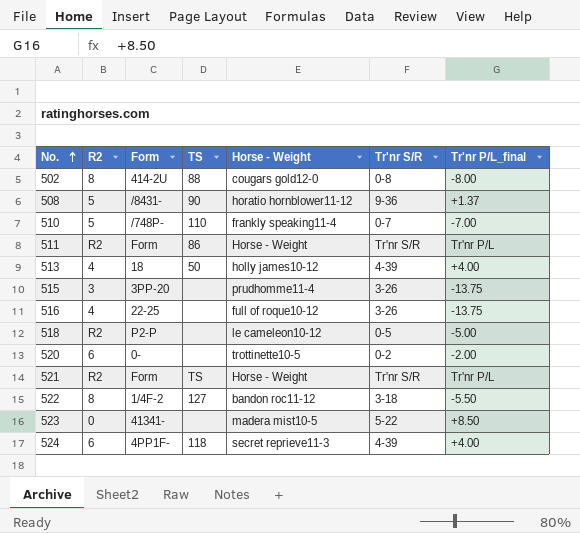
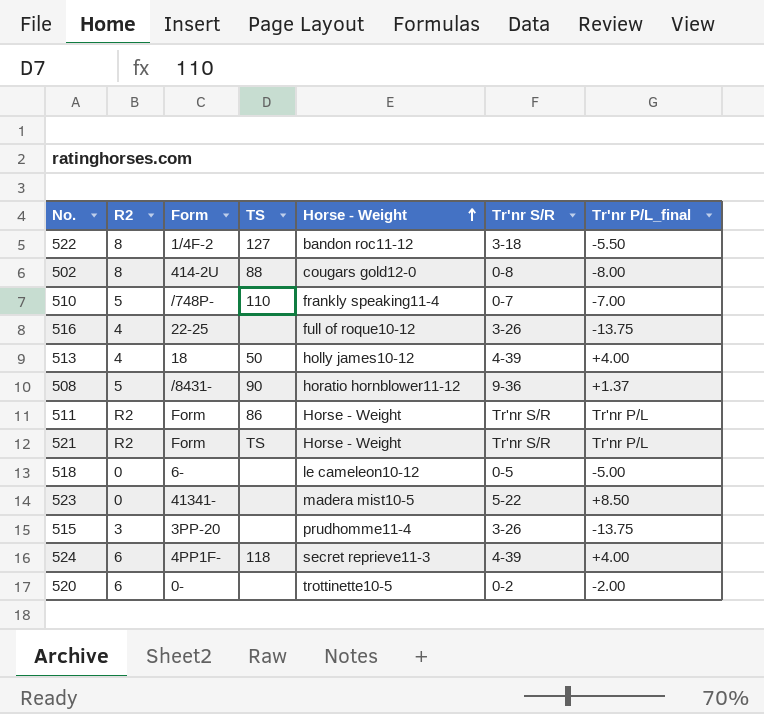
row order: No. ascending -> Horse - Weight ascending
518 | R2: R2 -> 0
518 | Form: P2-P -> 6-

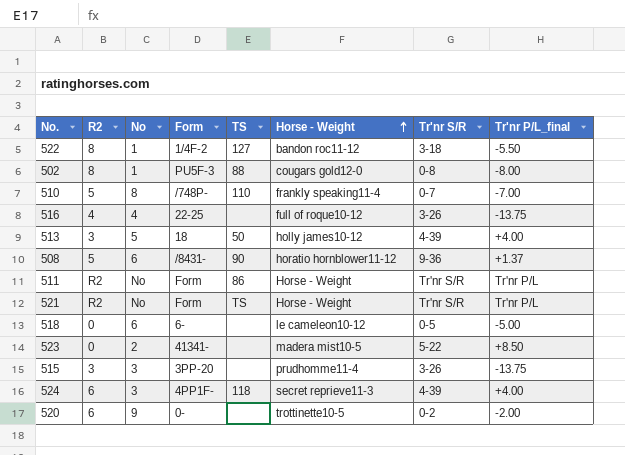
column No | position: none -> 3
502 | Form: 414-2U -> PU5F-3
513 | R2: 4 -> 3

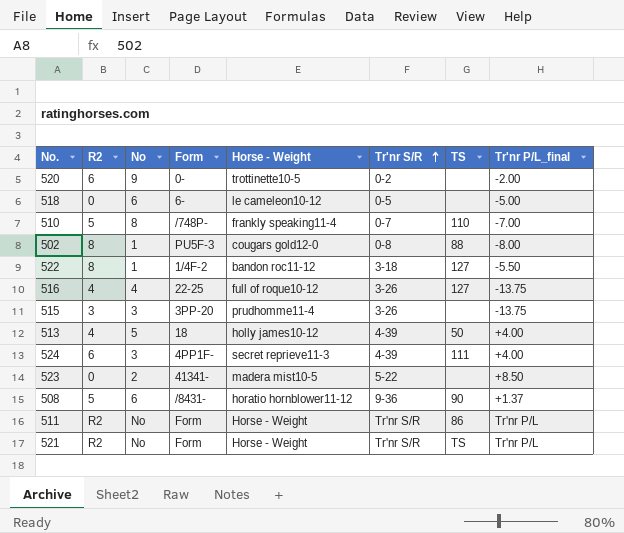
row order: Horse - Weight ascending -> Tr'nr S/R ascending
column TS | position: 5 -> 7
516 | TS: none -> 127
513 | R2: 3 -> 4
524 | TS: 118 -> 111

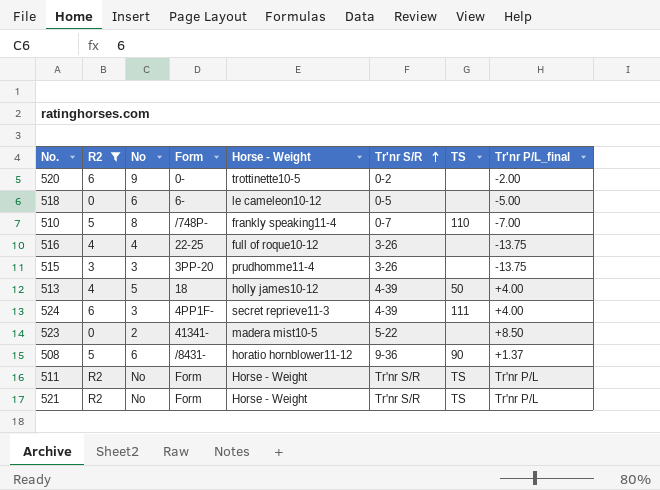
filter: none -> R2 != 8
516 | TS: 127 -> none
511 | TS: 86 -> TS

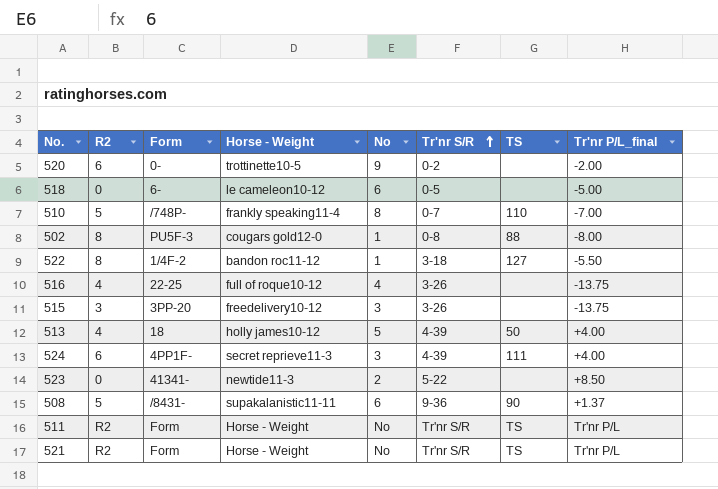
filter: R2 != 8 -> none
column No | position: 3 -> 5
515 | Horse - Weight: prudhomme11-4 -> freedelivery10-12
523 | Horse - Weight: madera mist10-5 -> newtide11-3
508 | Horse - Weight: horatio hornblower11-12 -> supakalanistic11-11

